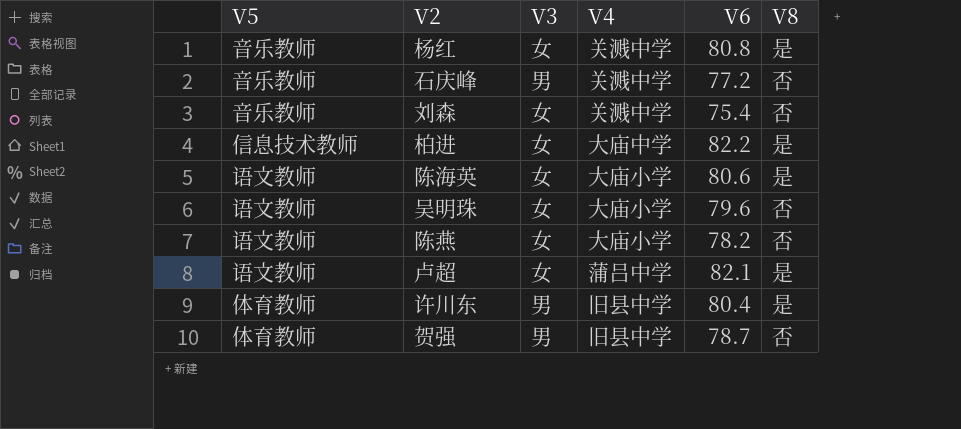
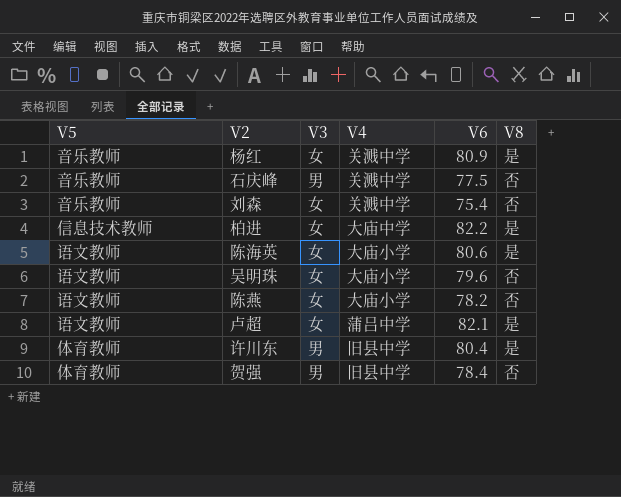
杨红 | V6: 80.8 -> 80.9
石庆峰 | V6: 77.2 -> 77.5
贺强 | V6: 78.7 -> 78.4

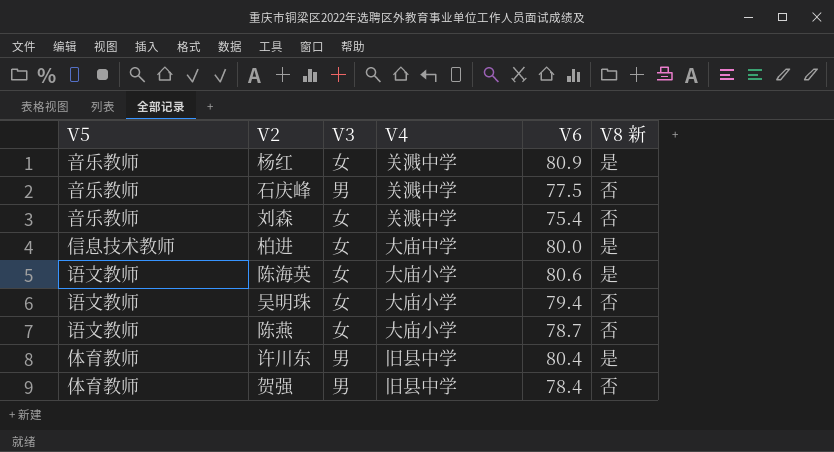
column name: V8 -> V8 新
row 卢超: 语文教师 | 女 | 蒲吕中学 | 82.1 | 是 -> none
柏进 | V6: 82.2 -> 80.0
吴明珠 | V6: 79.6 -> 79.4
陈燕 | V6: 78.2 -> 78.7

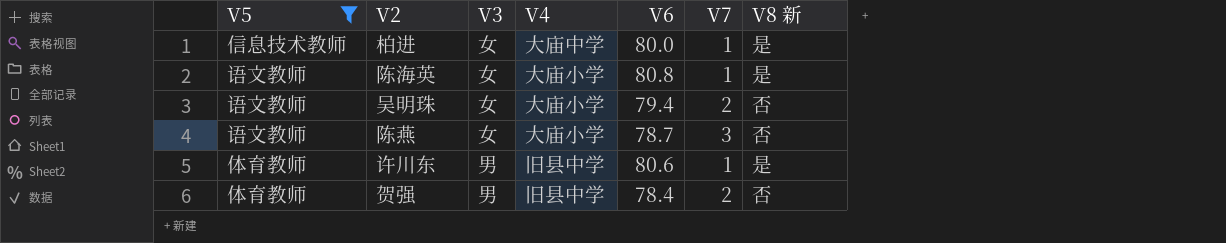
filter: none -> V5 != 音乐教师
column V7 | position: none -> 6
陈海英 | V6: 80.6 -> 80.8
许川东 | V6: 80.4 -> 80.6

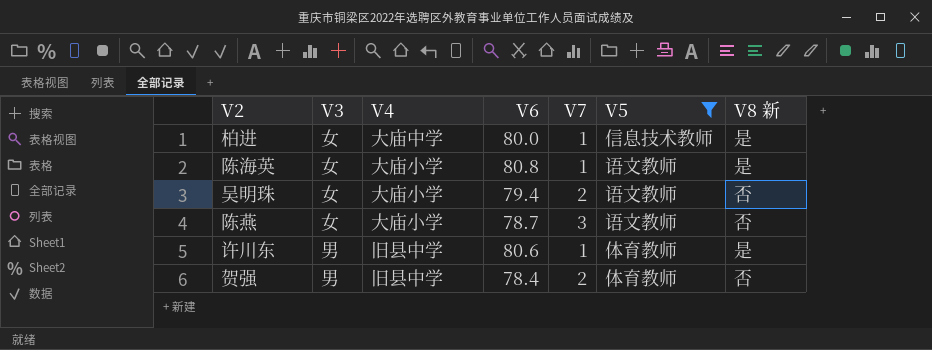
column V5 | position: 1 -> 6

